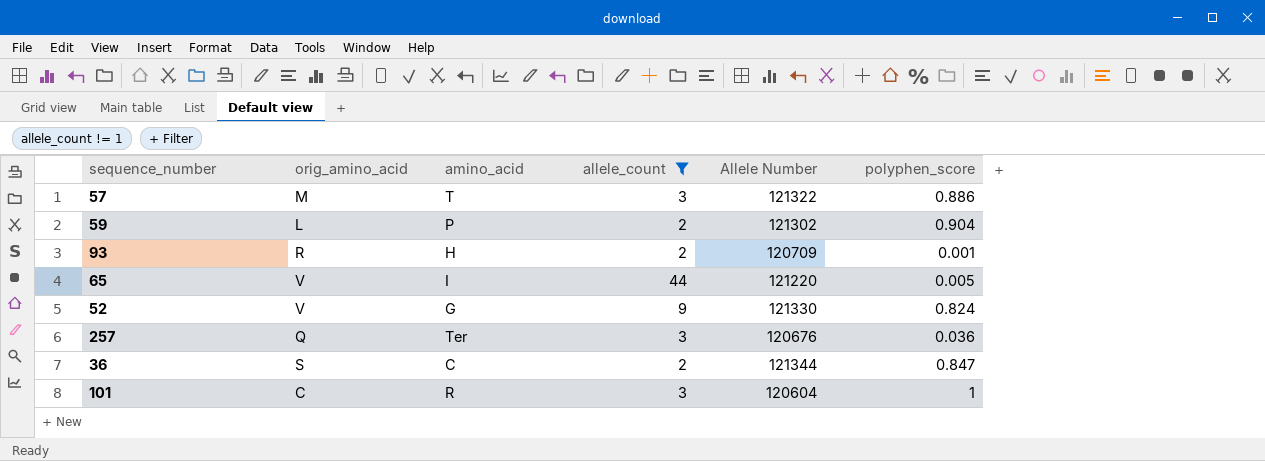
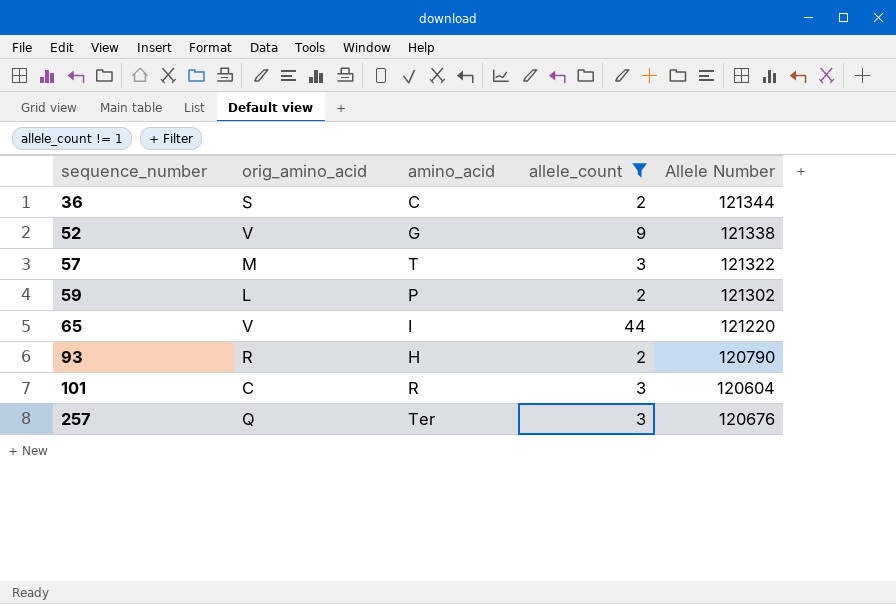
row order: none -> sequence_number ascending
column polyphen_score | position: 6 -> none
52 | Allele Number: 121330 -> 121338
93 | Allele Number: 120709 -> 120790

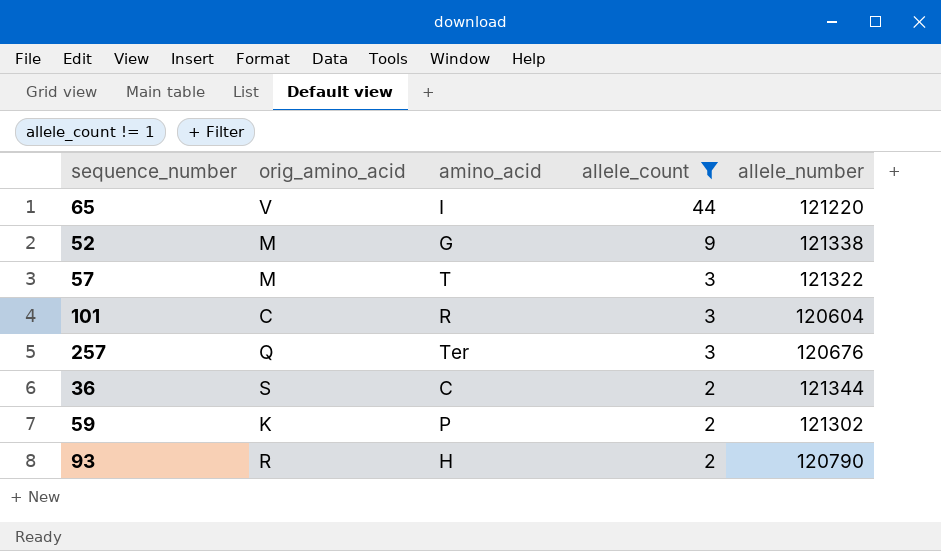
row order: sequence_number ascending -> allele_count descending
column name: Allele Number -> allele_number
52 | orig_amino_acid: V -> M
59 | orig_amino_acid: L -> K

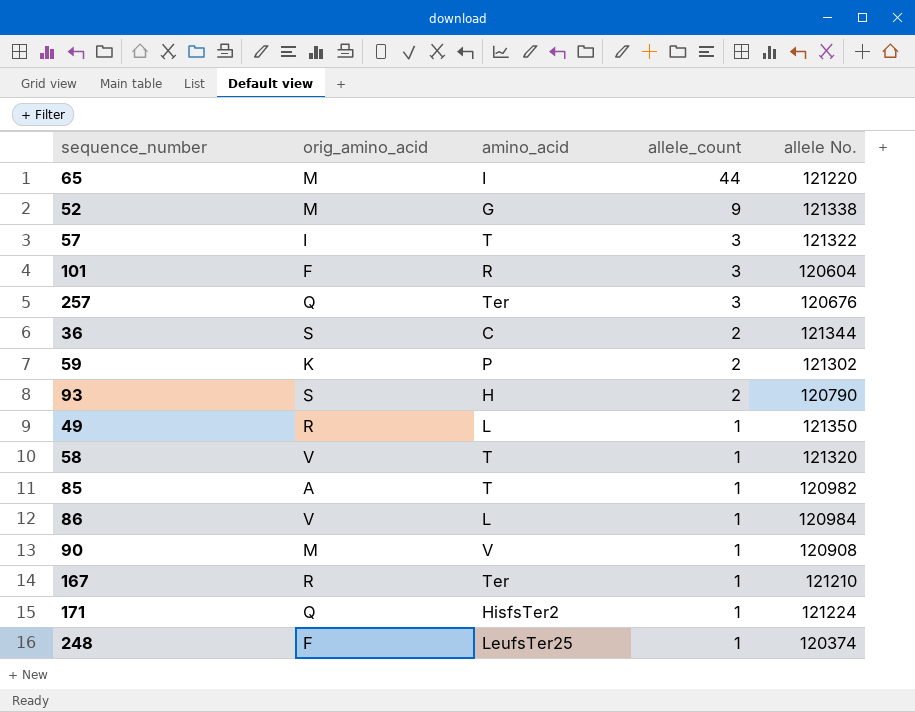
filter: allele_count != 1 -> none
column name: allele_number -> allele No.
65 | orig_amino_acid: V -> M
57 | orig_amino_acid: M -> I
101 | orig_amino_acid: C -> F
93 | orig_amino_acid: R -> S

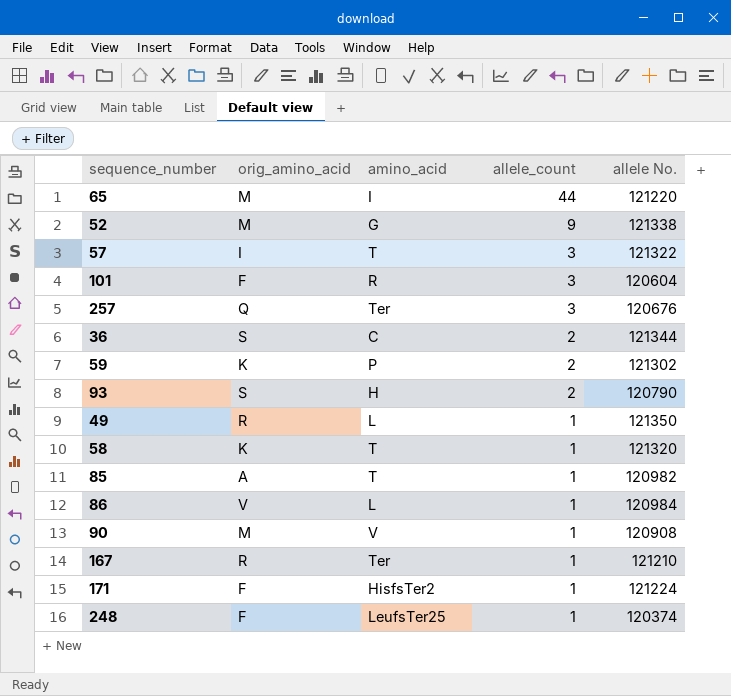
58 | orig_amino_acid: V -> K
171 | orig_amino_acid: Q -> F

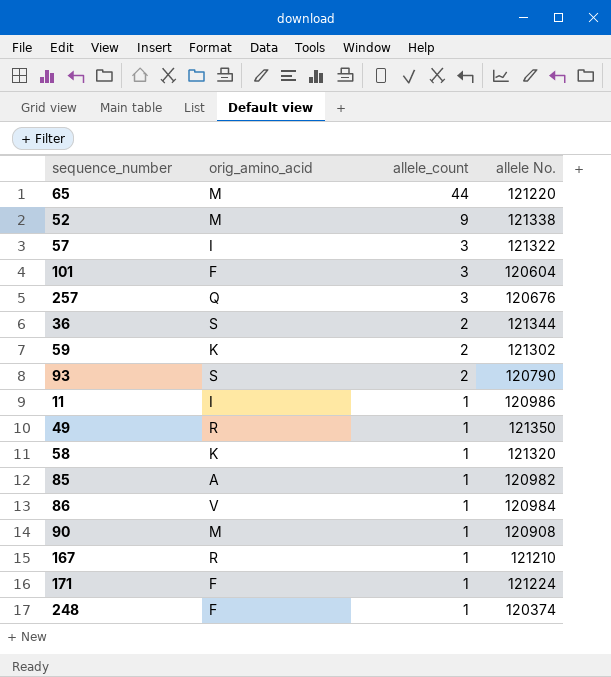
column amino_acid | position: 3 -> none
row 11: none -> I | 1 | 120986

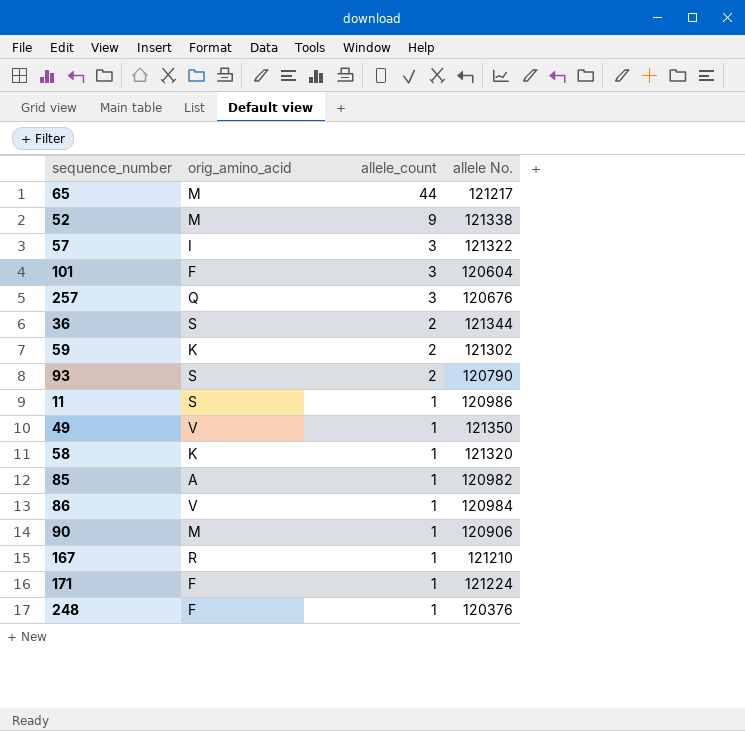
65 | allele No.: 121220 -> 121217
11 | orig_amino_acid: I -> S
49 | orig_amino_acid: R -> V
90 | allele No.: 120908 -> 120906
248 | allele No.: 120374 -> 120376

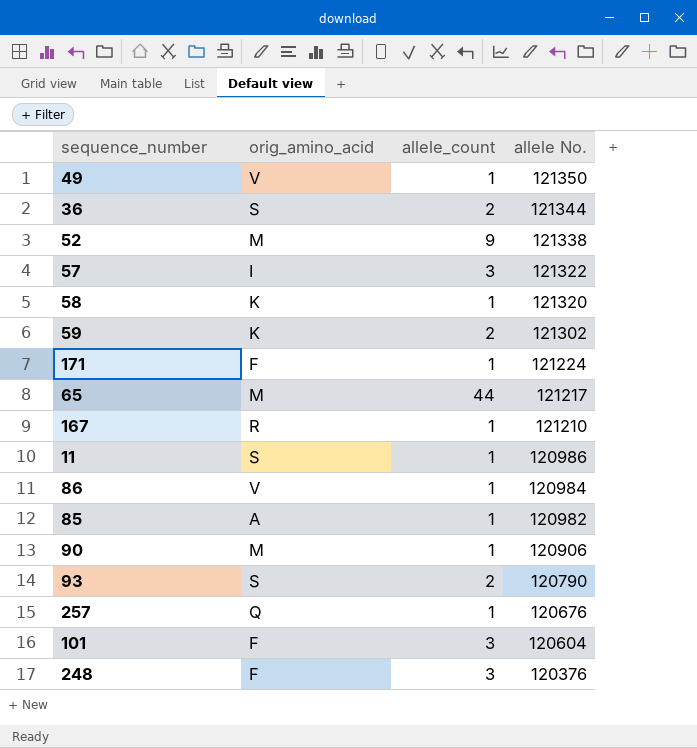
row order: allele_count descending -> allele No. descending
257 | allele_count: 3 -> 1
248 | allele_count: 1 -> 3

